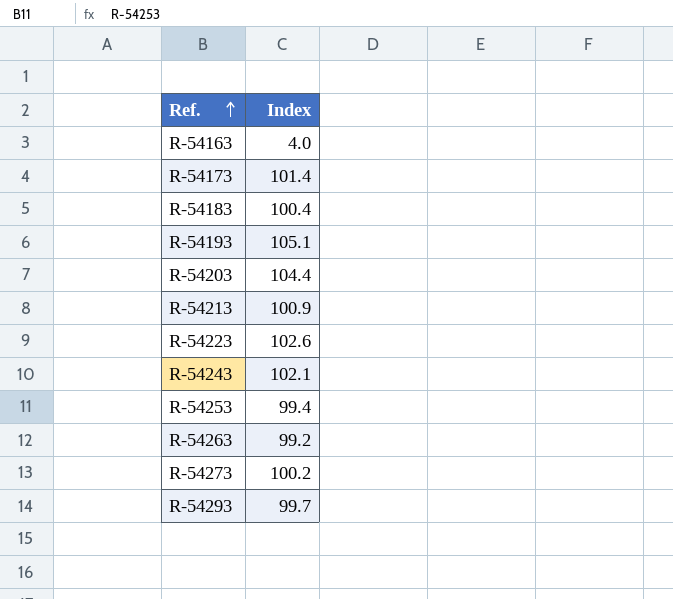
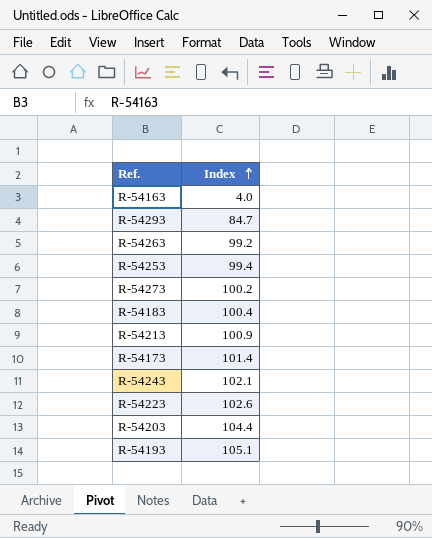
row order: Ref. ascending -> Index ascending
R-54293 | Index: 99.7 -> 84.7

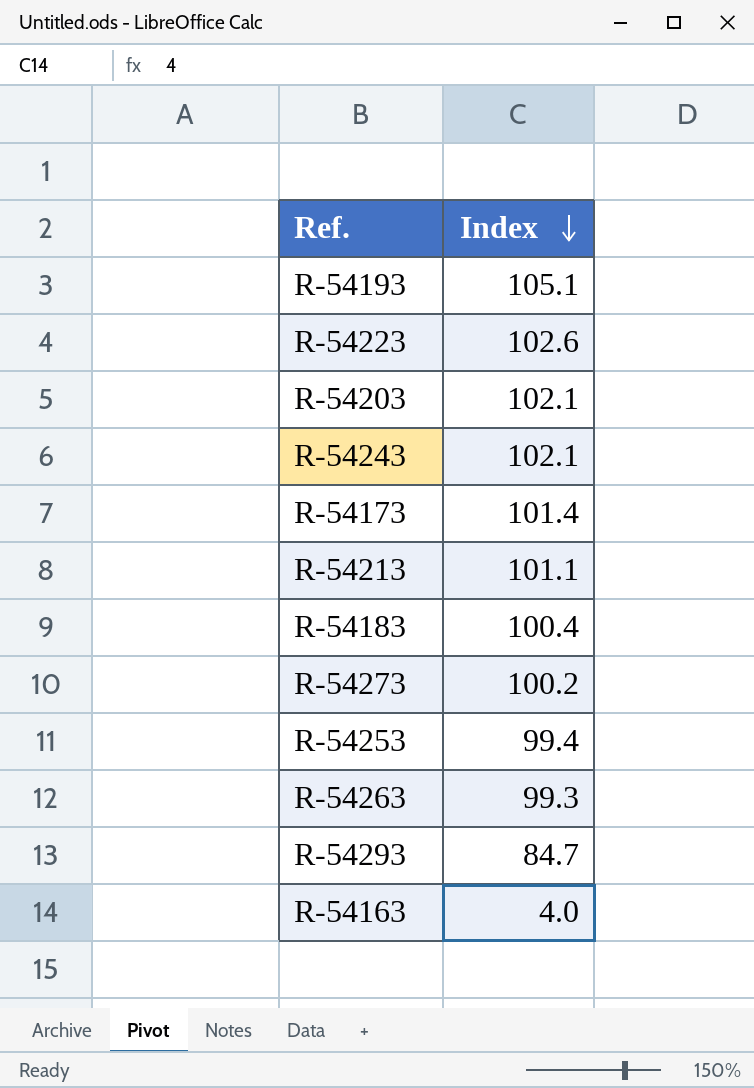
row order: Index ascending -> Index descending
R-54203 | Index: 104.4 -> 102.1
R-54213 | Index: 100.9 -> 101.1
R-54263 | Index: 99.2 -> 99.3

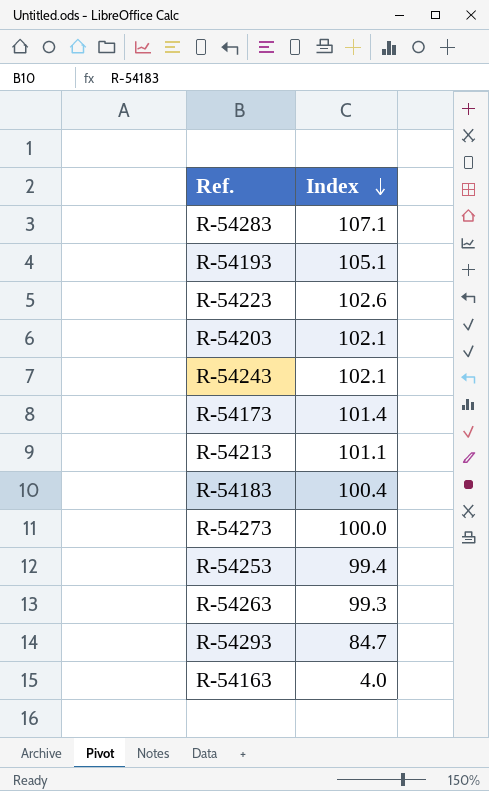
row R-54283: none -> 107.1
R-54273 | Index: 100.2 -> 100.0

